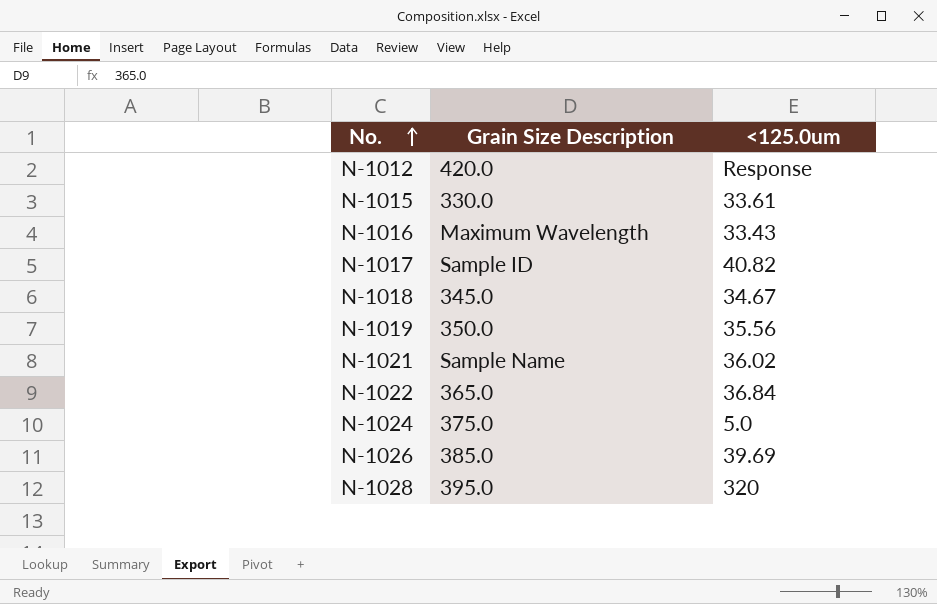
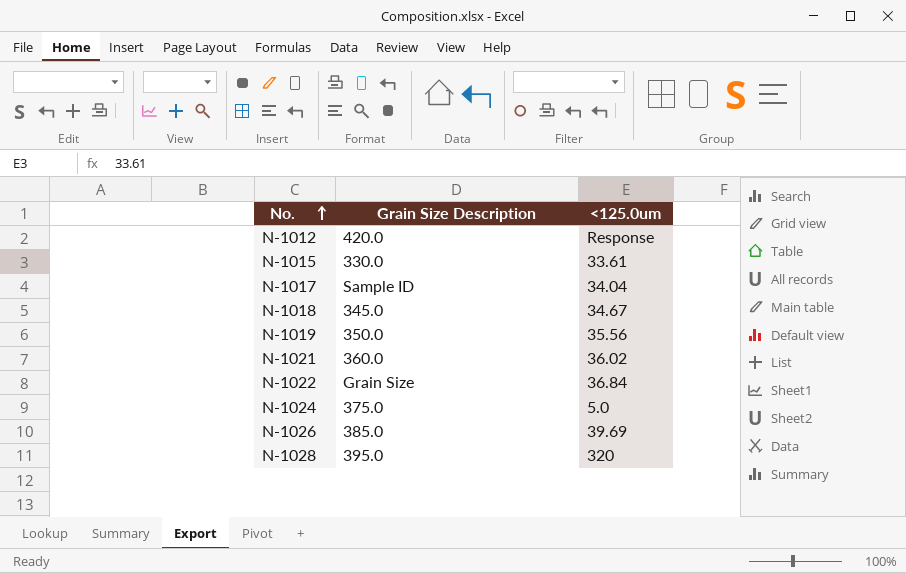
row N-1016: Maximum Wavelength | 33.43 -> none
N-1017 | <125.0um: 40.82 -> 34.04
N-1021 | Grain Size Description: Sample Name -> 360.0
N-1022 | Grain Size Description: 365.0 -> Grain Size

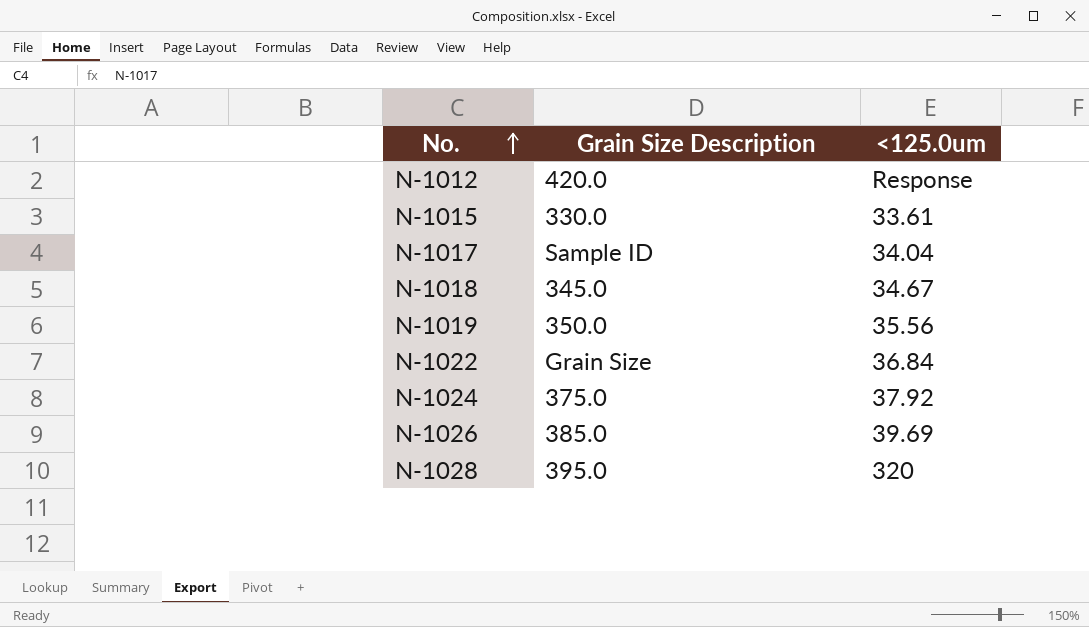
row N-1021: 360.0 | 36.02 -> none
N-1024 | <125.0um: 5.0 -> 37.92

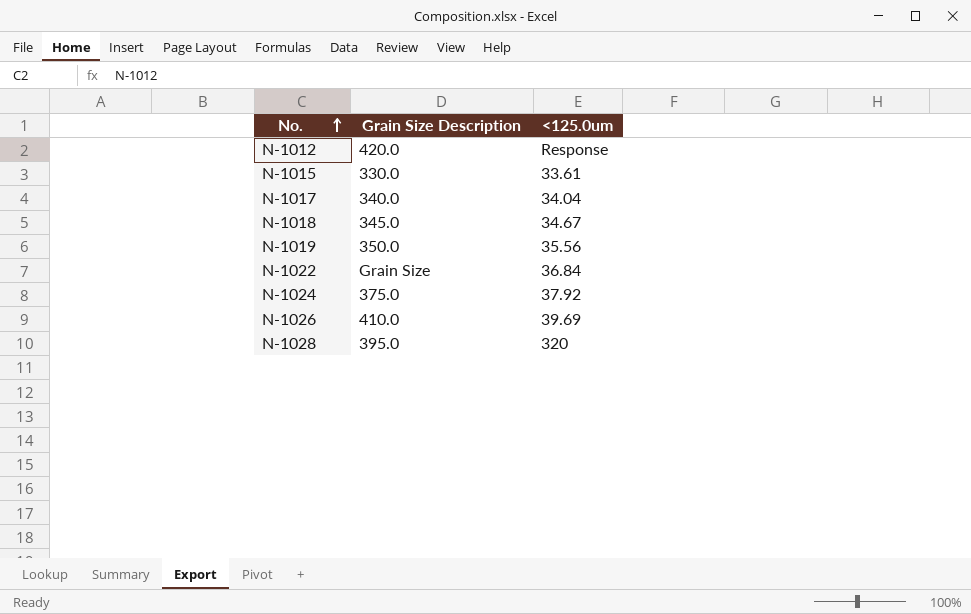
N-1017 | Grain Size Description: Sample ID -> 340.0
N-1026 | Grain Size Description: 385.0 -> 410.0

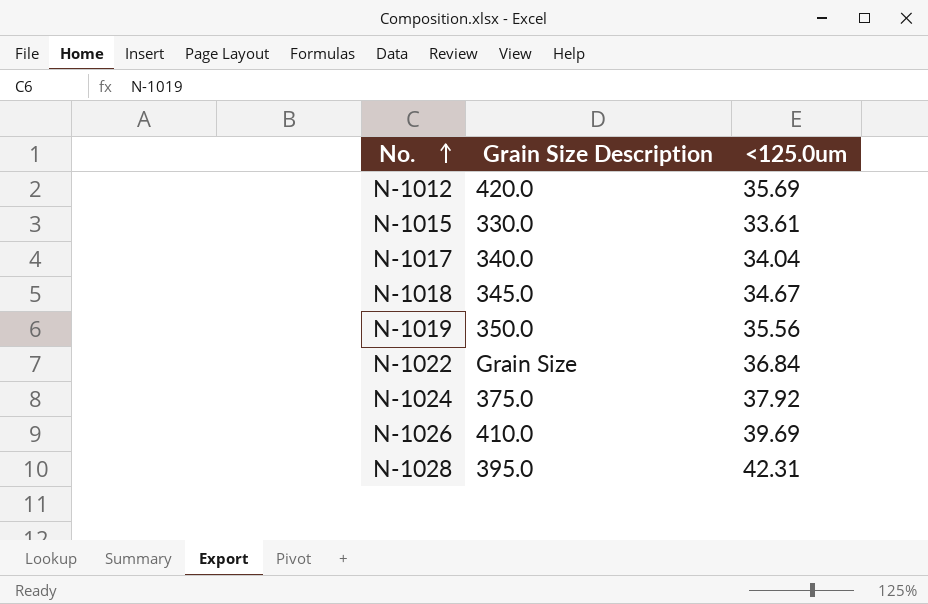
N-1012 | <125.0um: Response -> 35.69
N-1028 | <125.0um: 320 -> 42.31

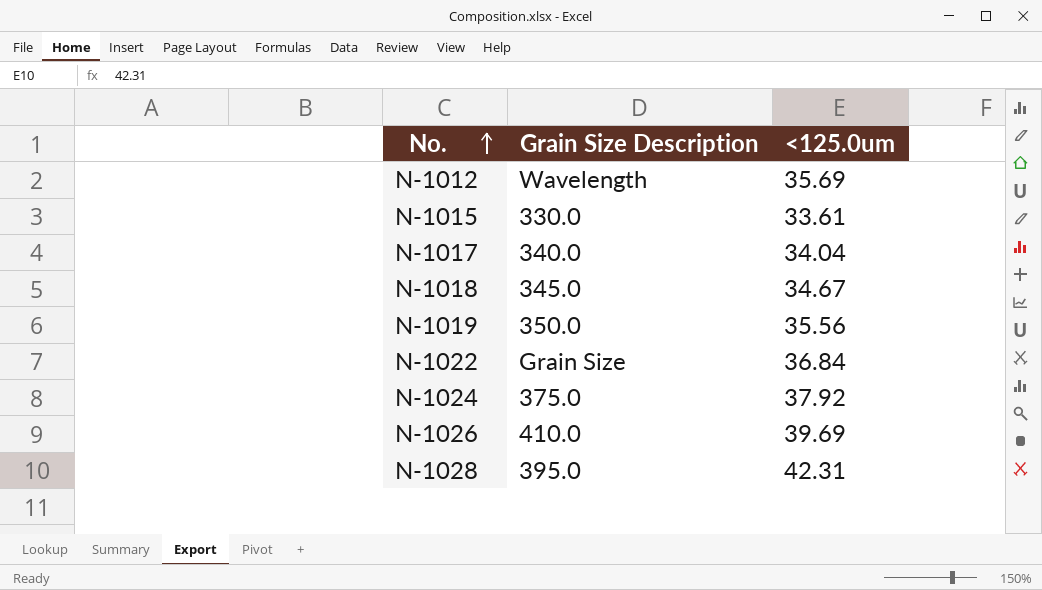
N-1012 | Grain Size Description: 420.0 -> Wavelength

